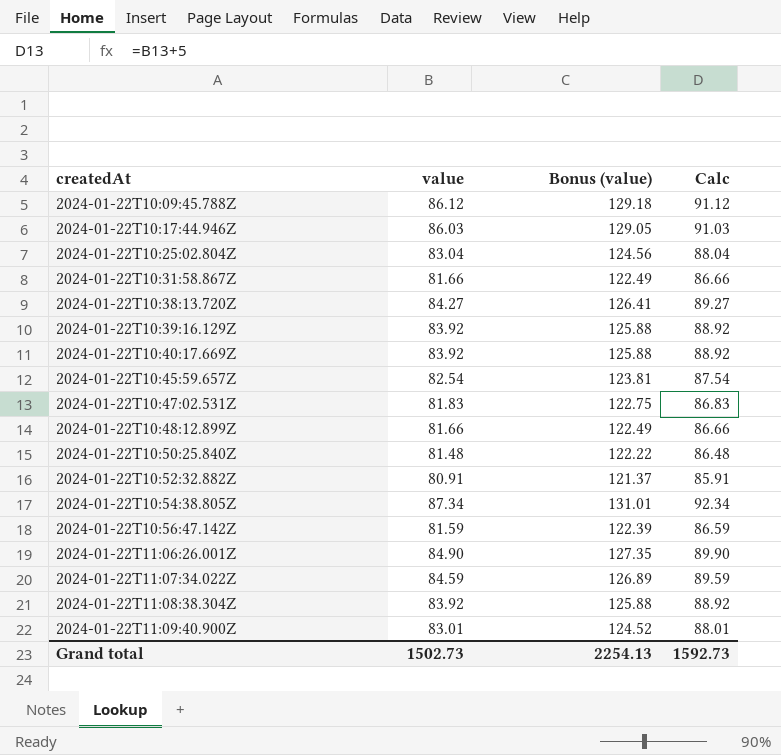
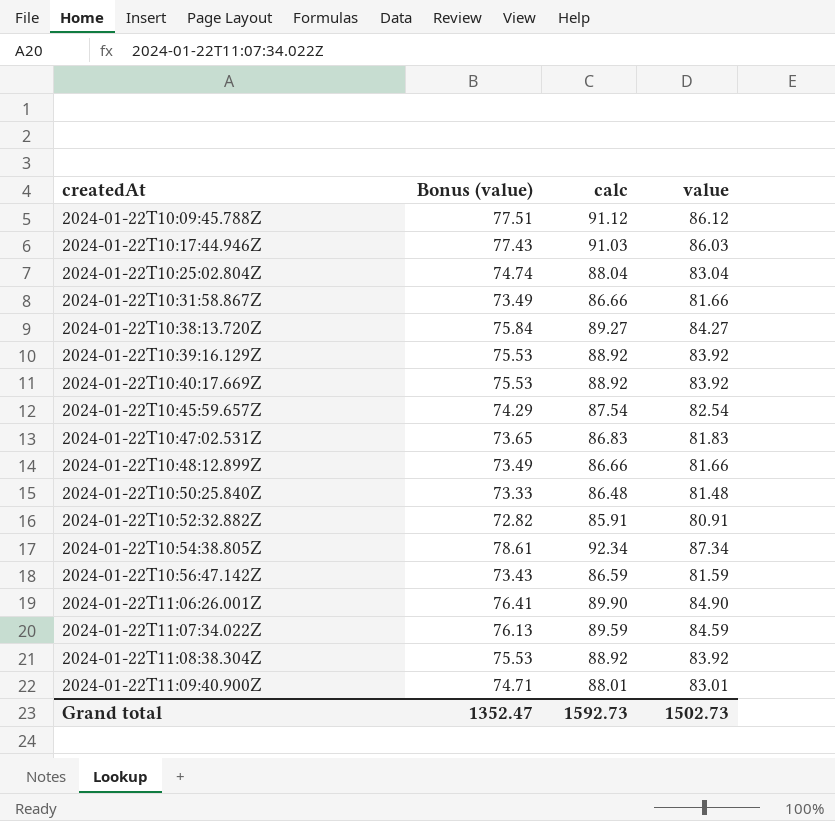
column Bonus (value) | formula: [value] * 1.5 -> [value] * 0.9
column name: Calc -> calc
column value | position: 2 -> 4
Grand total | Bonus (value): 2254.13 -> 1352.47

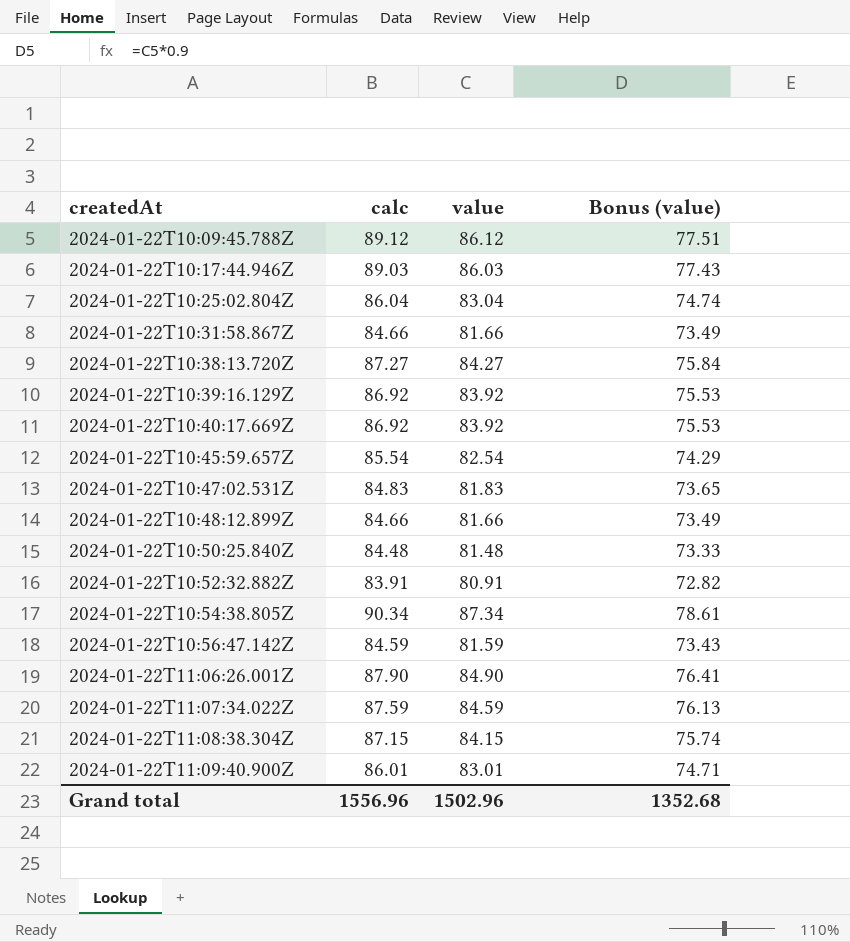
column calc | formula: [value] + 5 -> [value] + 3
column Bonus (value) | position: 2 -> 4
2024-01-22T11:08:38.304Z | value: 83.92 -> 84.15
2024-01-22T11:08:38.304Z | Bonus (value): 75.53 -> 75.74
Grand total | calc: 1592.73 -> 1556.96
Grand total | value: 1502.73 -> 1502.96
Grand total | Bonus (value): 1352.47 -> 1352.68

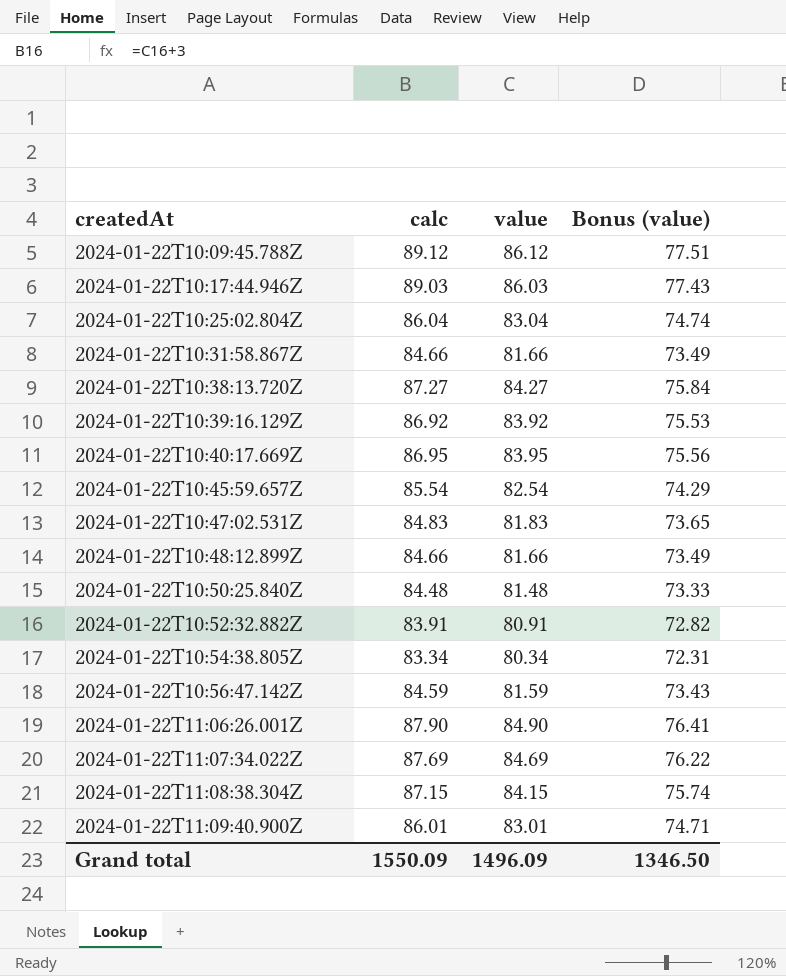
2024-01-22T10:40:17.669Z | calc: 86.92 -> 86.95
2024-01-22T10:40:17.669Z | value: 83.92 -> 83.95
2024-01-22T10:40:17.669Z | Bonus (value): 75.53 -> 75.56
2024-01-22T10:54:38.805Z | calc: 90.34 -> 83.34
2024-01-22T10:54:38.805Z | value: 87.34 -> 80.34
2024-01-22T10:54:38.805Z | Bonus (value): 78.61 -> 72.31
2024-01-22T11:07:34.022Z | calc: 87.59 -> 87.69
2024-01-22T11:07:34.022Z | value: 84.59 -> 84.69
2024-01-22T11:07:34.022Z | Bonus (value): 76.13 -> 76.22
Grand total | calc: 1556.96 -> 1550.09
Grand total | value: 1502.96 -> 1496.09
Grand total | Bonus (value): 1352.68 -> 1346.50

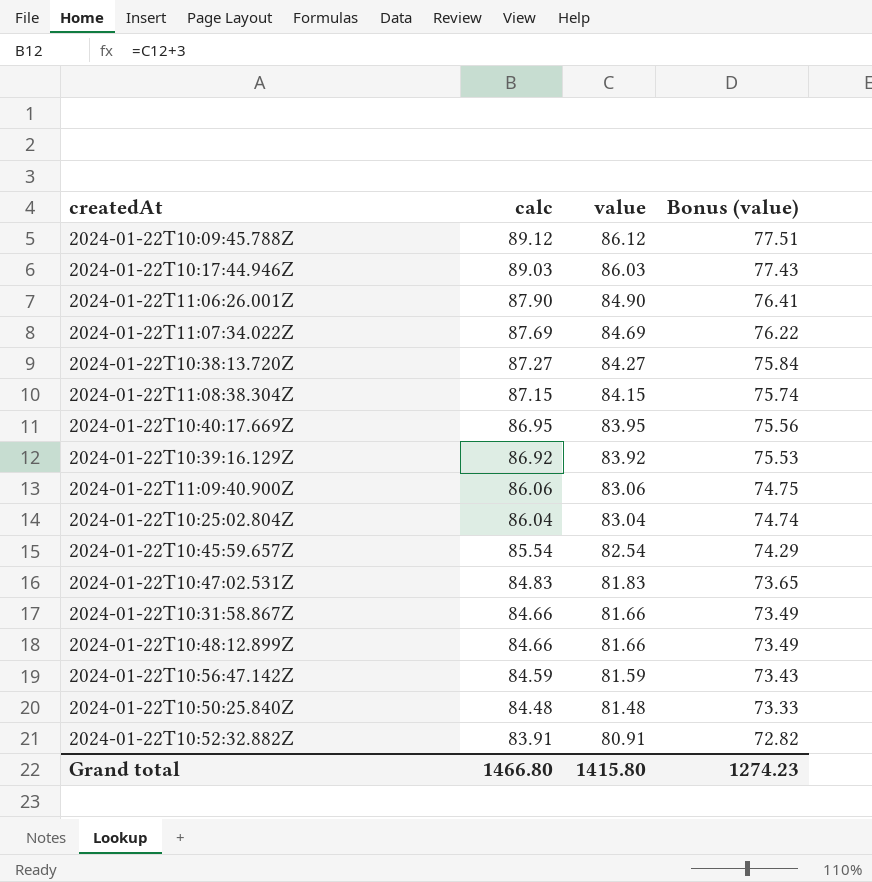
row order: createdAt ascending -> calc descending
row 2024-01-22T10:54:38.805Z: 83.34 | 80.34 | 72.31 -> none
2024-01-22T11:09:40.900Z | calc: 86.01 -> 86.06
2024-01-22T11:09:40.900Z | value: 83.01 -> 83.06
2024-01-22T11:09:40.900Z | Bonus (value): 74.71 -> 74.75
Grand total | calc: 1550.09 -> 1466.80
Grand total | value: 1496.09 -> 1415.80
Grand total | Bonus (value): 1346.50 -> 1274.23

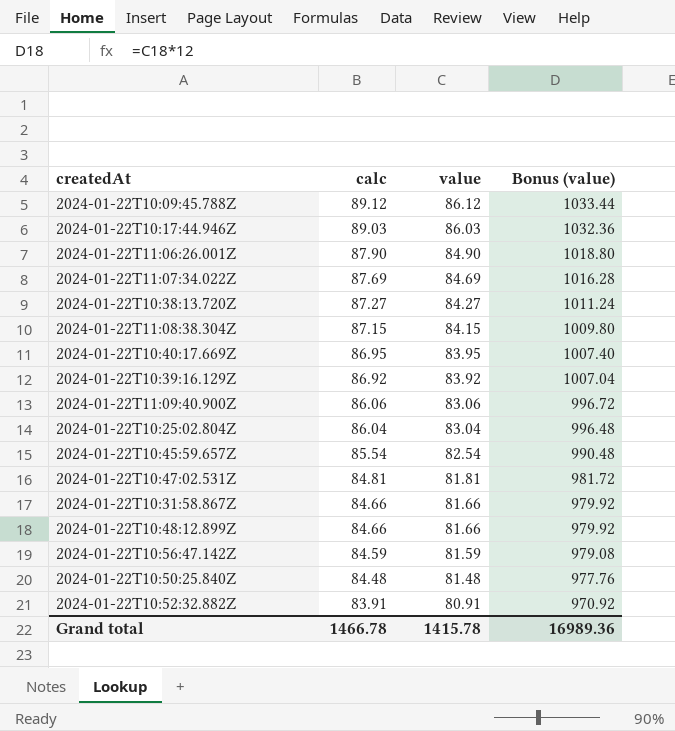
column Bonus (value) | formula: [value] * 0.9 -> [value] * 12
2024-01-22T10:47:02.531Z | calc: 84.83 -> 84.81
2024-01-22T10:47:02.531Z | value: 81.83 -> 81.81
Grand total | calc: 1466.80 -> 1466.78
Grand total | value: 1415.80 -> 1415.78
Grand total | Bonus (value): 1274.23 -> 16989.36

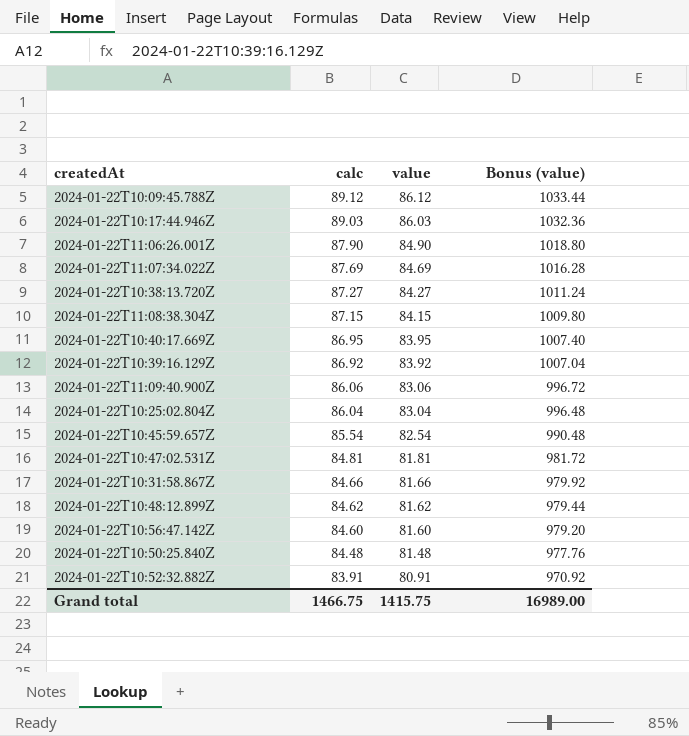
2024-01-22T10:48:12.899Z | calc: 84.66 -> 84.62
2024-01-22T10:48:12.899Z | value: 81.66 -> 81.62
2024-01-22T10:48:12.899Z | Bonus (value): 979.92 -> 979.44
2024-01-22T10:56:47.142Z | calc: 84.59 -> 84.60
2024-01-22T10:56:47.142Z | value: 81.59 -> 81.60
2024-01-22T10:56:47.142Z | Bonus (value): 979.08 -> 979.20
Grand total | calc: 1466.78 -> 1466.75
Grand total | value: 1415.78 -> 1415.75
Grand total | Bonus (value): 16989.36 -> 16989.00

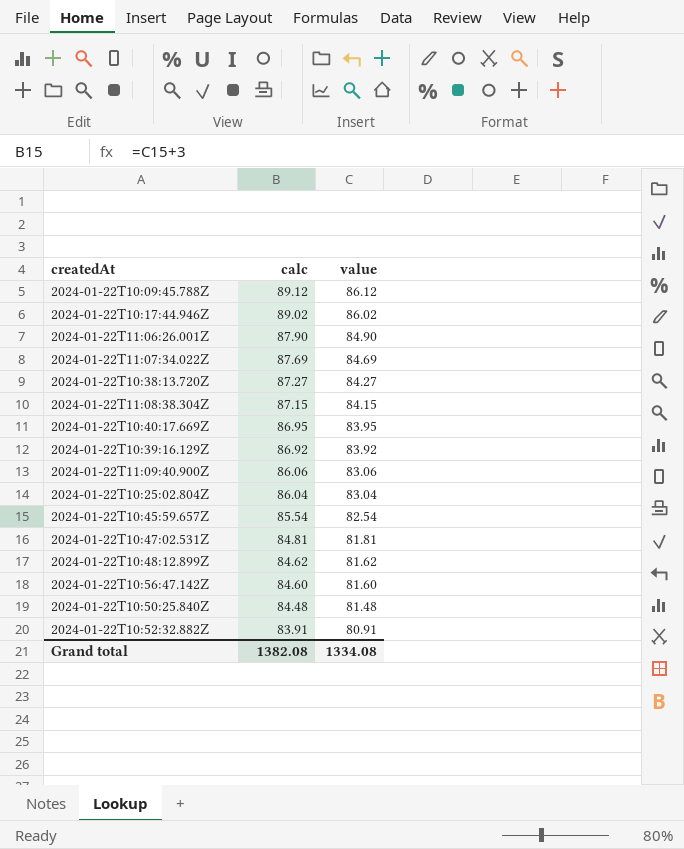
column Bonus (value) | formula: [value] * 12 -> none
row 2024-01-22T10:31:58.867Z: 84.66 | 81.66 | 979.92 -> none
2024-01-22T10:17:44.946Z | calc: 89.03 -> 89.02
2024-01-22T10:17:44.946Z | value: 86.03 -> 86.02
Grand total | calc: 1466.75 -> 1382.08
Grand total | value: 1415.75 -> 1334.08

